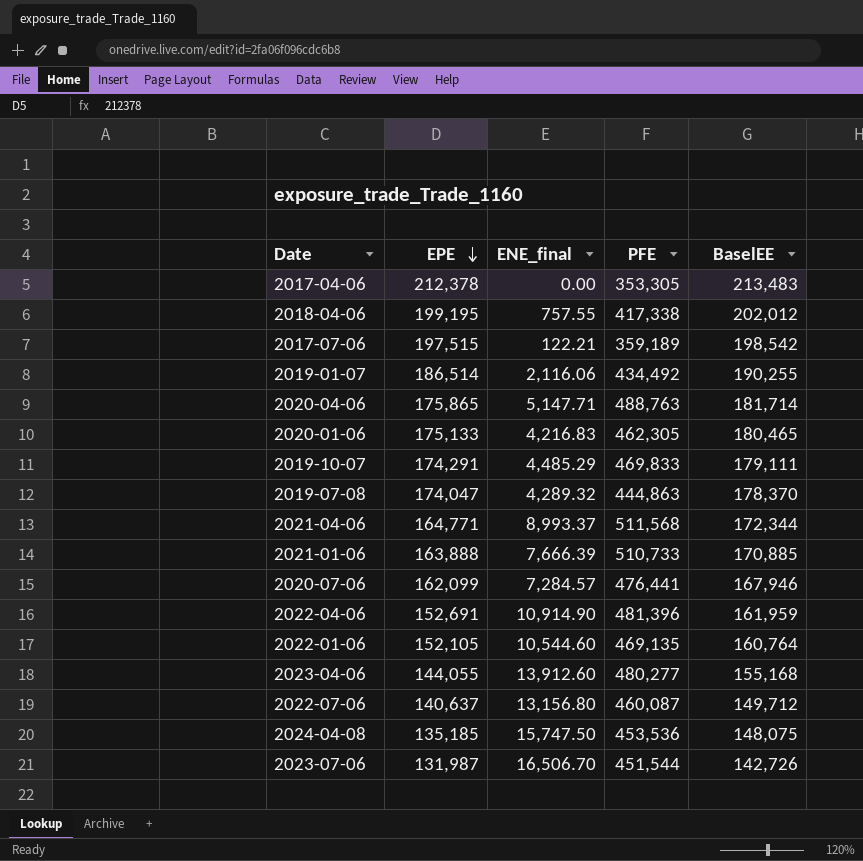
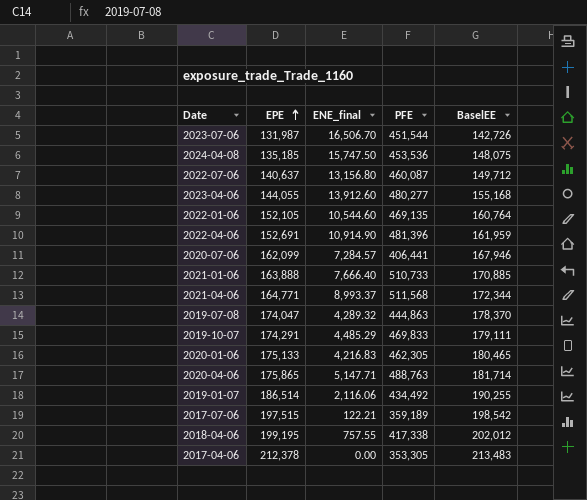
row order: EPE descending -> EPE ascending
2020-07-06 | PFE: 476,441 -> 406,441
2021-01-06 | ENE_final: 7,666.39 -> 7,666.40

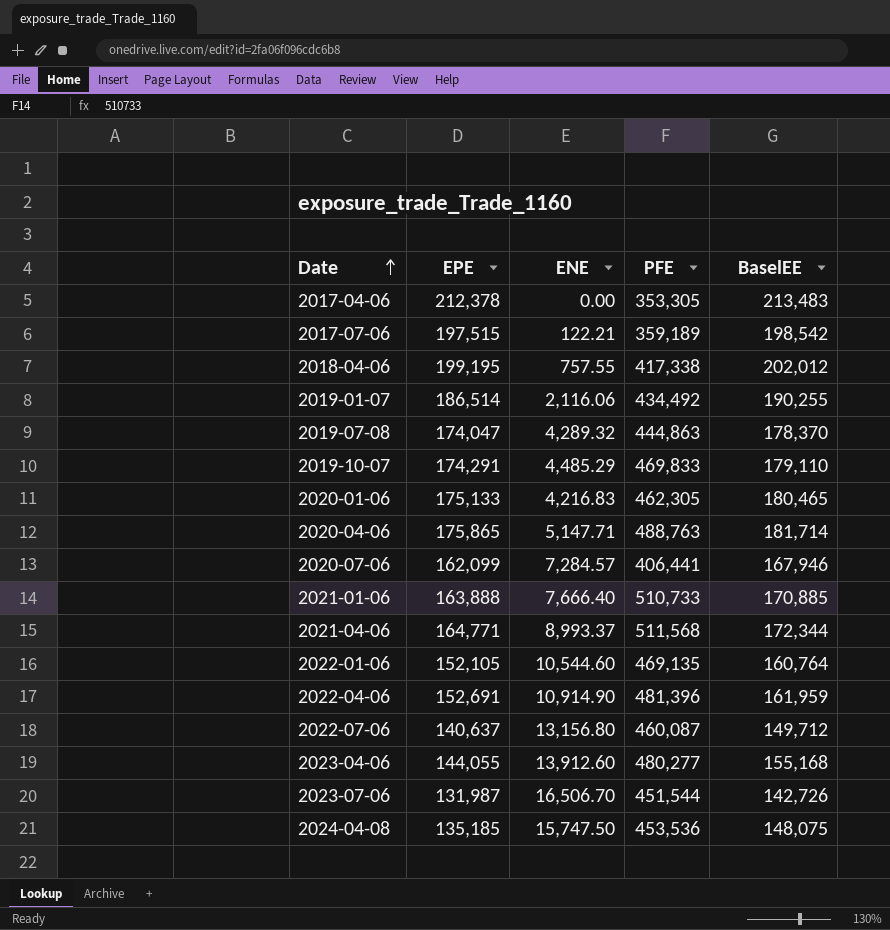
row order: EPE ascending -> Date ascending
column name: ENE_final -> ENE
2019-10-07 | BaselEE: 179,111 -> 179,110

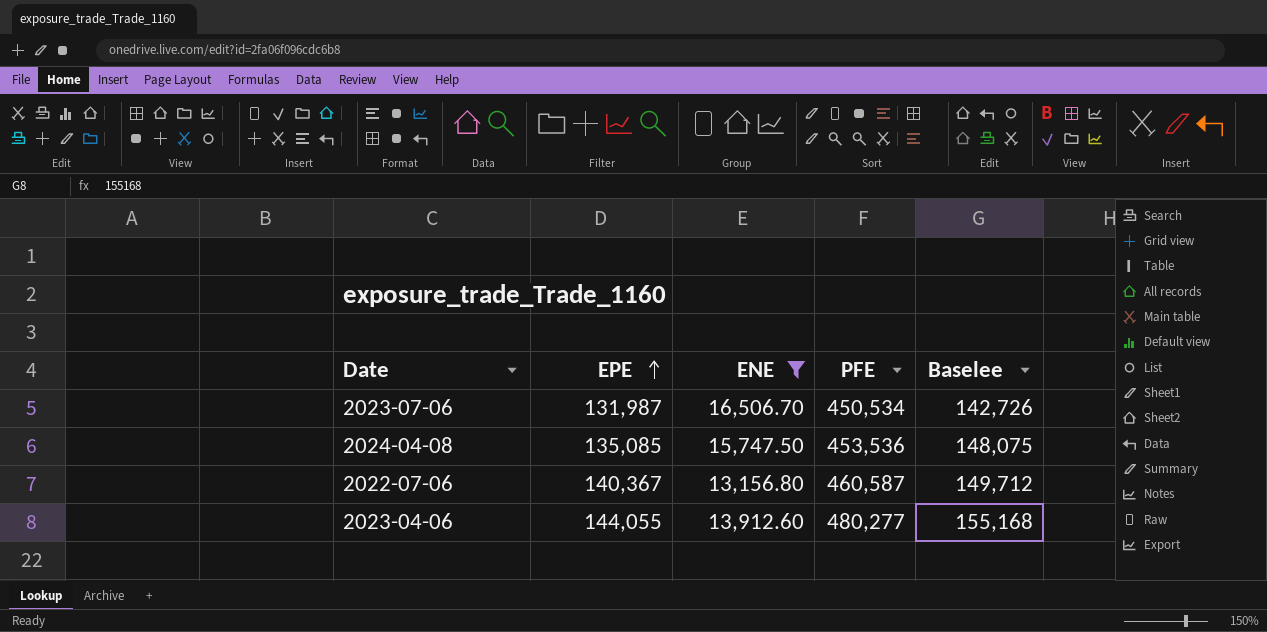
filter: none -> ENE >= 13,156.80
row order: Date ascending -> EPE ascending
column name: BaselEE -> Baselee
2023-07-06 | PFE: 451,544 -> 450,534
2024-04-08 | EPE: 135,185 -> 135,085
2022-07-06 | EPE: 140,637 -> 140,367
2022-07-06 | PFE: 460,087 -> 460,587

